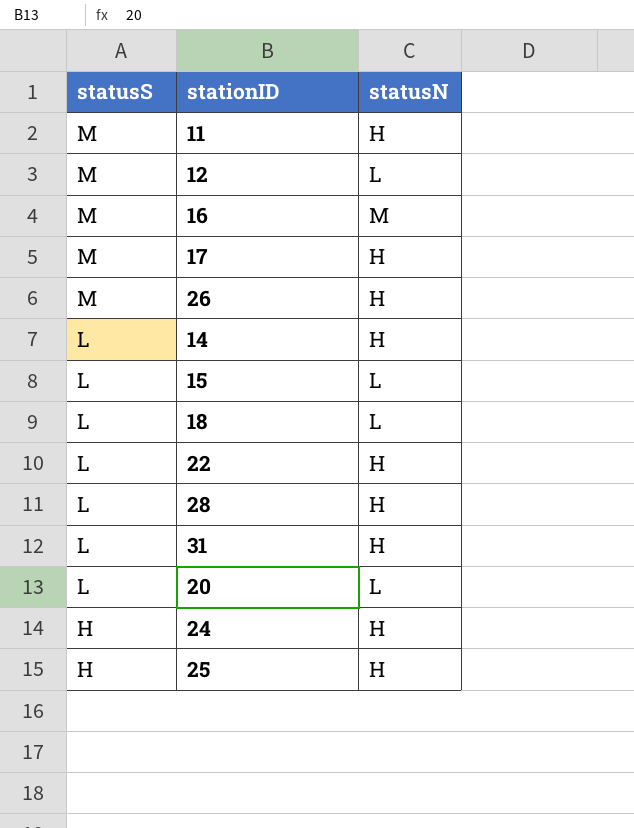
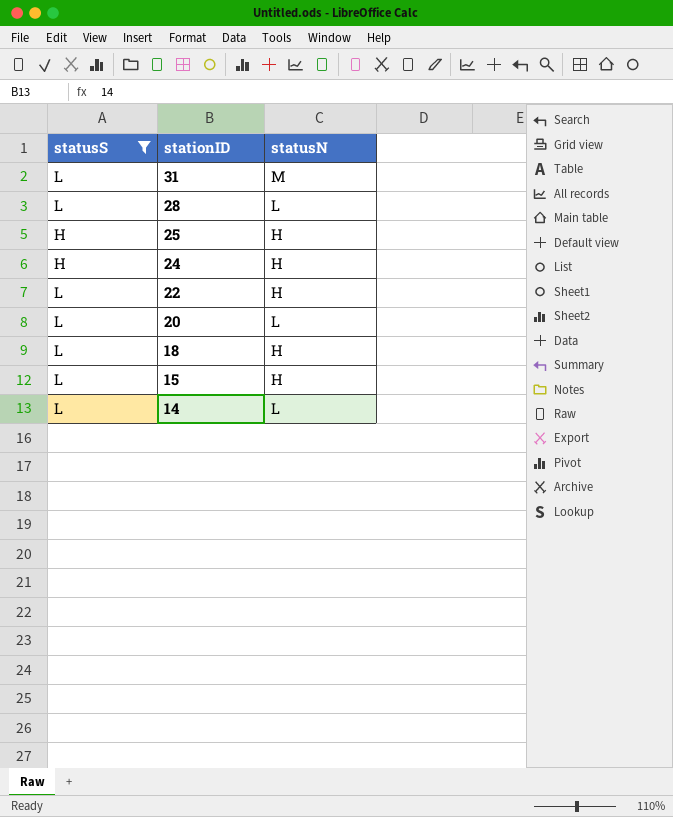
filter: none -> statusS != M
row order: statusS descending -> stationID descending
31 | statusN: H -> M
28 | statusN: H -> L
18 | statusN: L -> H
15 | statusN: L -> H
14 | statusN: H -> L

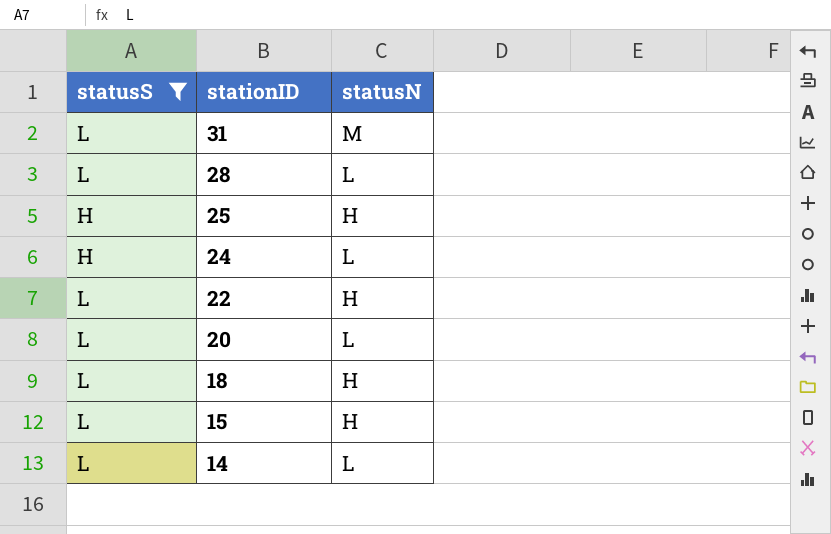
24 | statusN: H -> L

